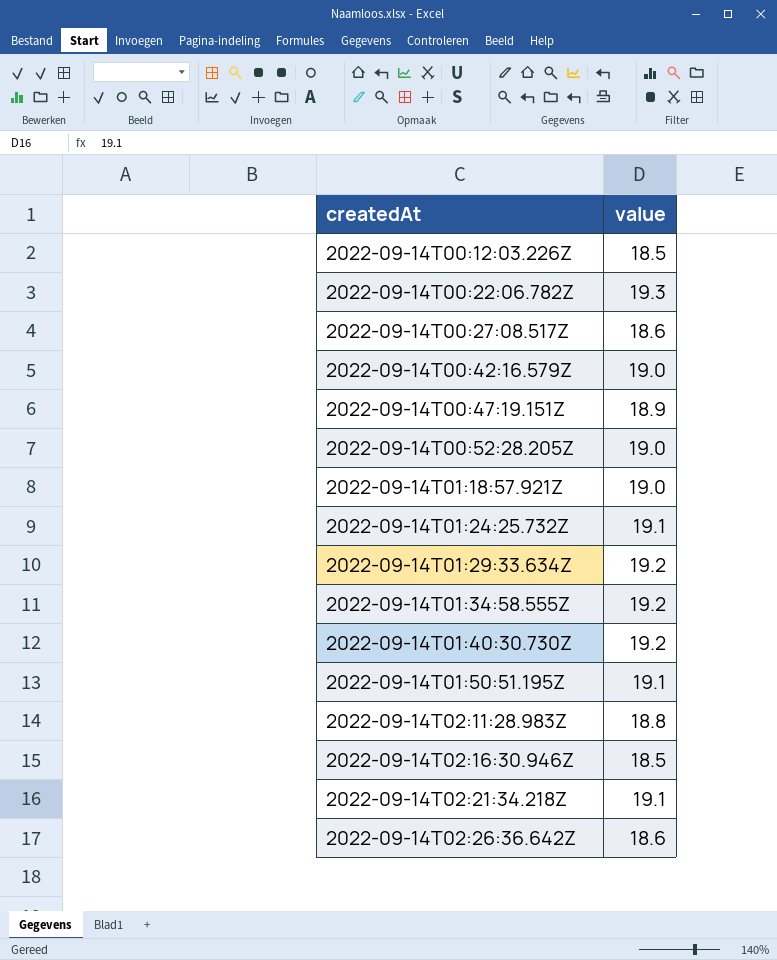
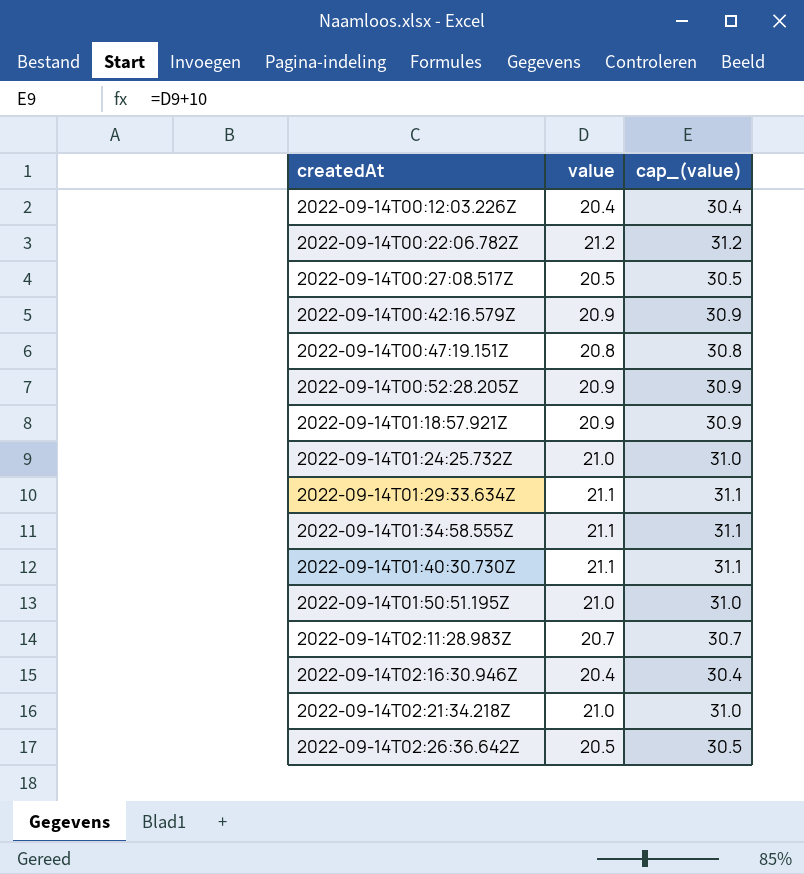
column cap_(value) | formula: none -> [value] + 10
2022-09-14T00:12:03.226Z | value: 18.5 -> 20.4
2022-09-14T00:22:06.782Z | value: 19.3 -> 21.2
2022-09-14T00:27:08.517Z | value: 18.6 -> 20.5
2022-09-14T00:42:16.579Z | value: 19.0 -> 20.9
2022-09-14T00:47:19.151Z | value: 18.9 -> 20.8
2022-09-14T00:52:28.205Z | value: 19.0 -> 20.9
2022-09-14T01:18:57.921Z | value: 19.0 -> 20.9
2022-09-14T01:24:25.732Z | value: 19.1 -> 21.0
2022-09-14T01:29:33.634Z | value: 19.2 -> 21.1
2022-09-14T01:34:58.555Z | value: 19.2 -> 21.1
2022-09-14T01:40:30.730Z | value: 19.2 -> 21.1
2022-09-14T01:50:51.195Z | value: 19.1 -> 21.0
2022-09-14T02:11:28.983Z | value: 18.8 -> 20.7
2022-09-14T02:16:30.946Z | value: 18.5 -> 20.4
2022-09-14T02:21:34.218Z | value: 19.1 -> 21.0
2022-09-14T02:26:36.642Z | value: 18.6 -> 20.5

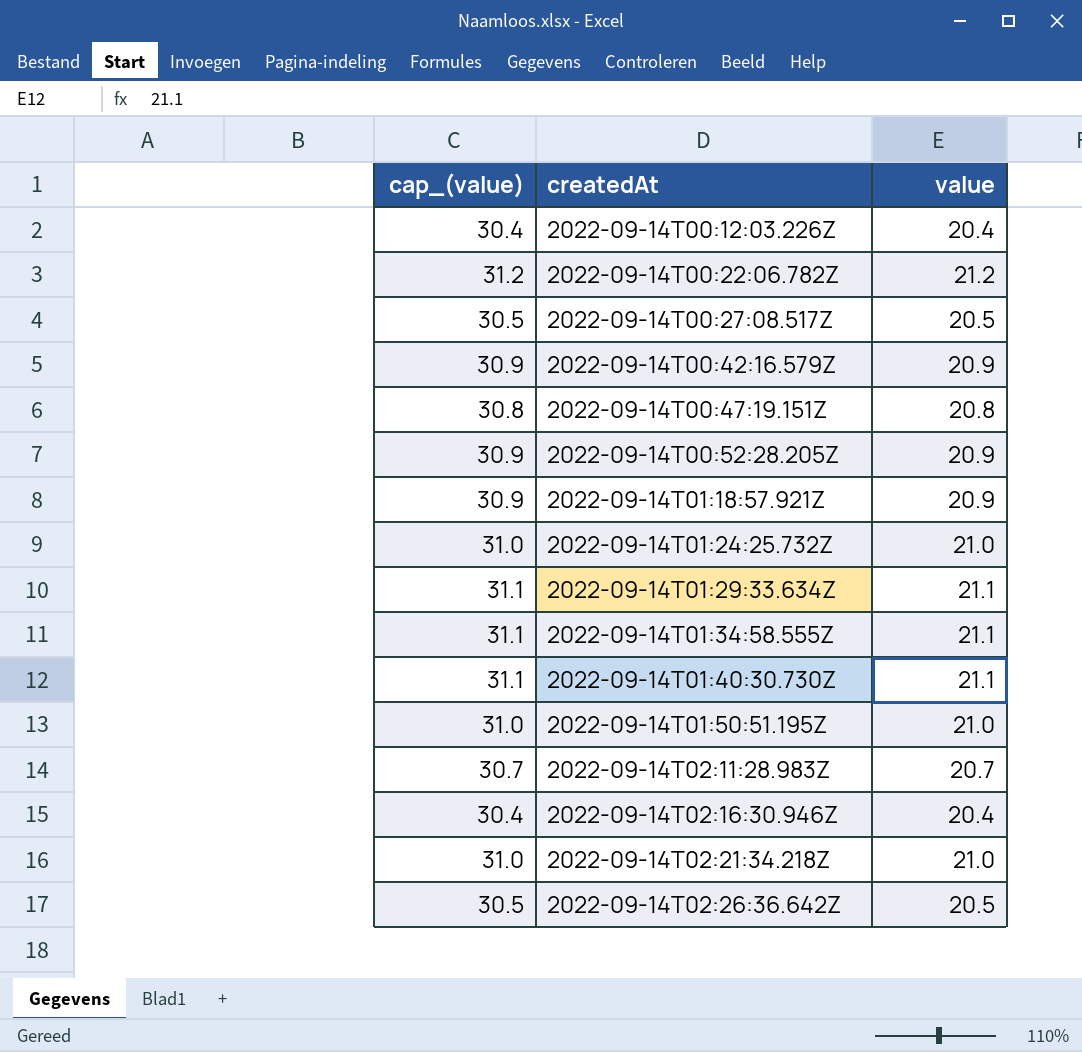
column cap_(value) | position: 3 -> 1

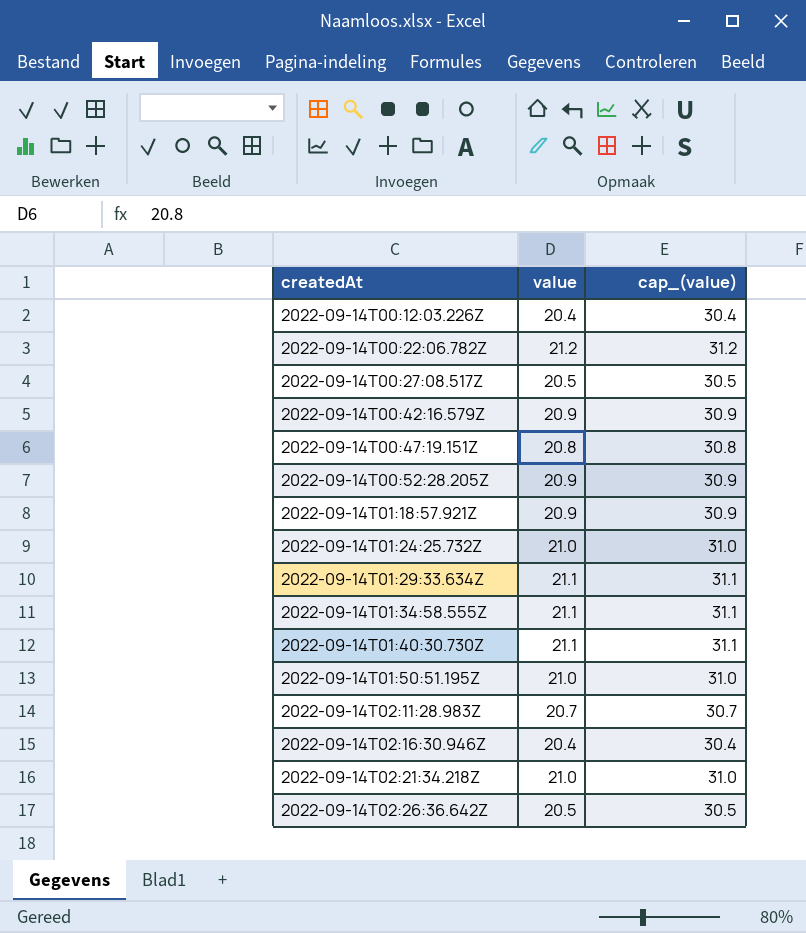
column cap_(value) | position: 1 -> 3

